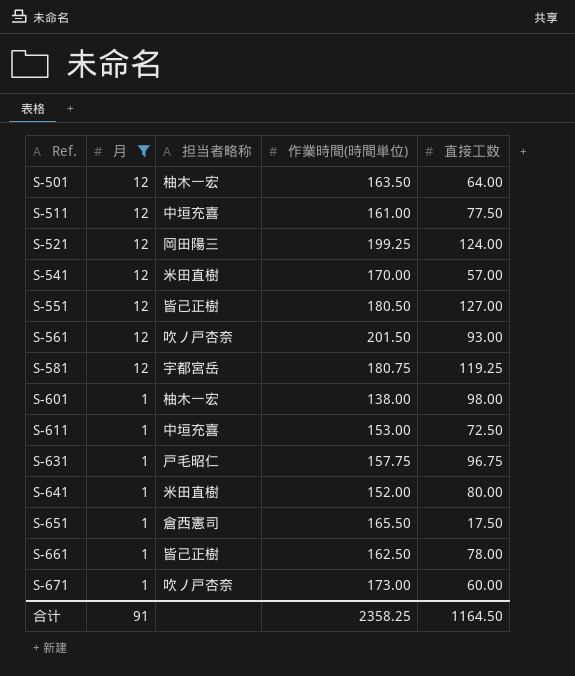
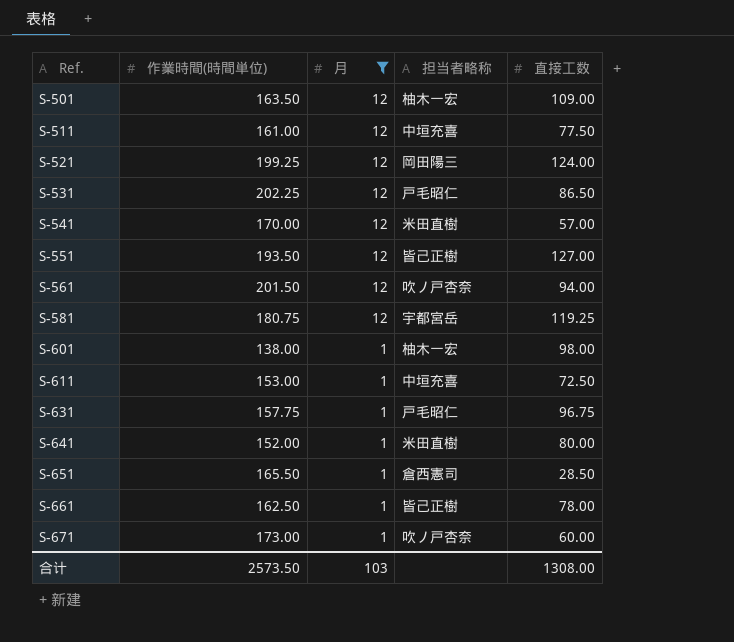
column 作業時間(時間単位) | position: 4 -> 2
S-501 | 直接工数: 64.00 -> 109.00
row S-531: none -> 202.25 | 12 | 戸毛昭仁 | 86.50
S-551 | 作業時間(時間単位): 180.50 -> 193.50
S-561 | 直接工数: 93.00 -> 94.00
S-651 | 直接工数: 17.50 -> 28.50
合计 | 作業時間(時間単位): 2358.25 -> 2573.50
合计 | 月: 91 -> 103
合计 | 直接工数: 1164.50 -> 1308.00

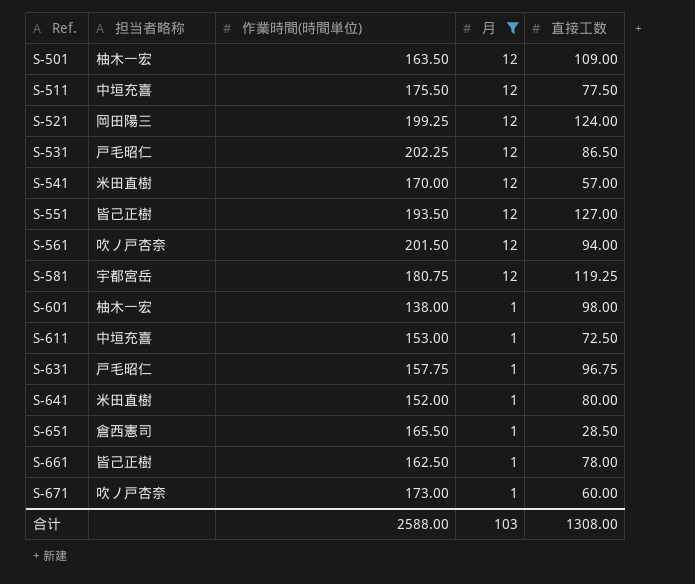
column 担当者略称 | position: 4 -> 2
S-511 | 作業時間(時間単位): 161.00 -> 175.50
合计 | 作業時間(時間単位): 2573.50 -> 2588.00

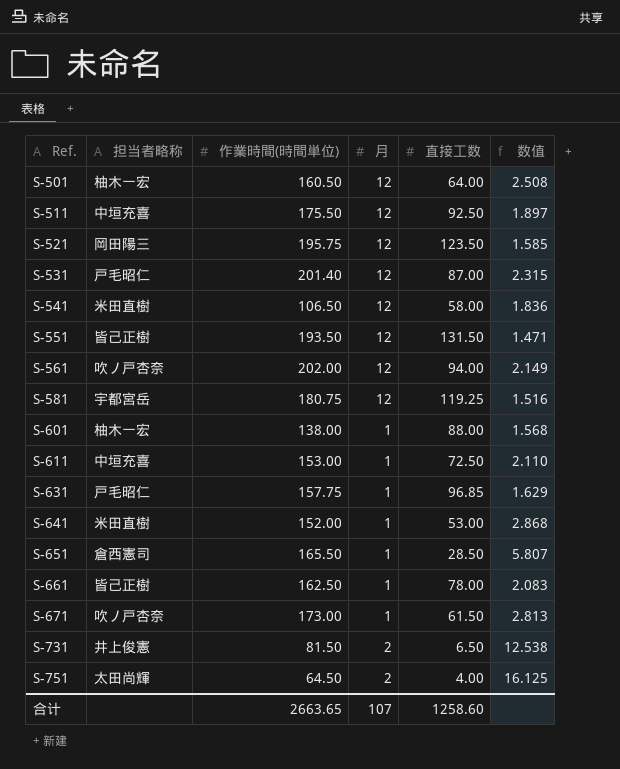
filter: 月 != 2 -> none
column 数值 | formula: none -> [作業時間(時間単位)] / [直接工数]
S-501 | 作業時間(時間単位): 163.50 -> 160.50
S-501 | 直接工数: 109.00 -> 64.00
S-511 | 直接工数: 77.50 -> 92.50
S-521 | 作業時間(時間単位): 199.25 -> 195.75
S-521 | 直接工数: 124.00 -> 123.50
S-531 | 作業時間(時間単位): 202.25 -> 201.40
S-531 | 直接工数: 86.50 -> 87.00
S-541 | 作業時間(時間単位): 170.00 -> 106.50
S-541 | 直接工数: 57.00 -> 58.00
S-551 | 直接工数: 127.00 -> 131.50
S-561 | 作業時間(時間単位): 201.50 -> 202.00
S-601 | 直接工数: 98.00 -> 88.00
S-631 | 直接工数: 96.75 -> 96.85
S-641 | 直接工数: 80.00 -> 53.00
S-671 | 直接工数: 60.00 -> 61.50
合计 | 作業時間(時間単位): 2588.00 -> 2663.65
合计 | 月: 103 -> 107
合计 | 直接工数: 1308.00 -> 1258.60

